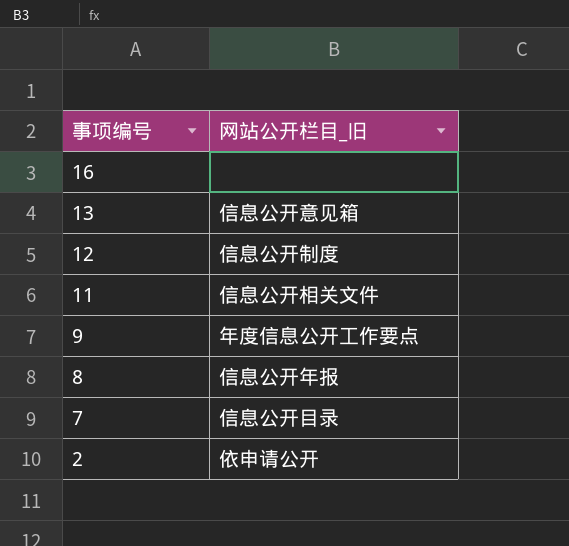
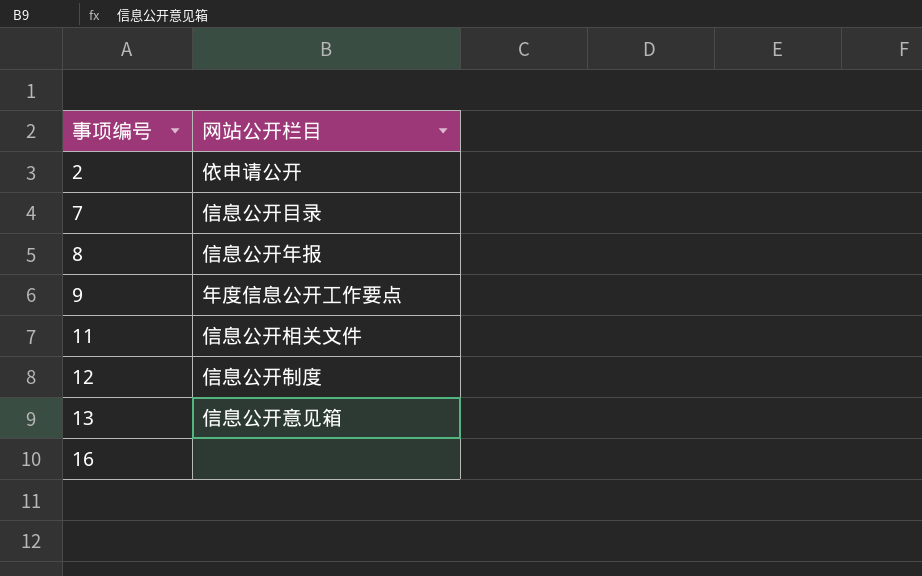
row order: 事项编号 descending -> 事项编号 ascending
column name: 网站公开栏目_旧 -> 网站公开栏目

